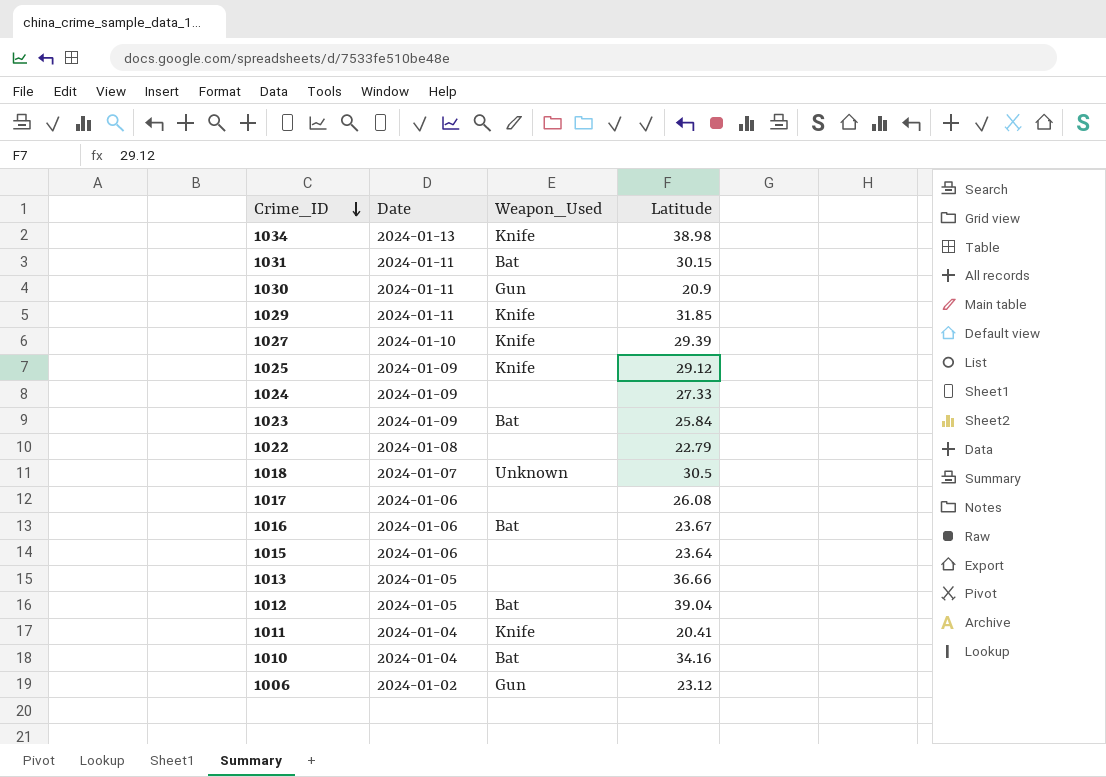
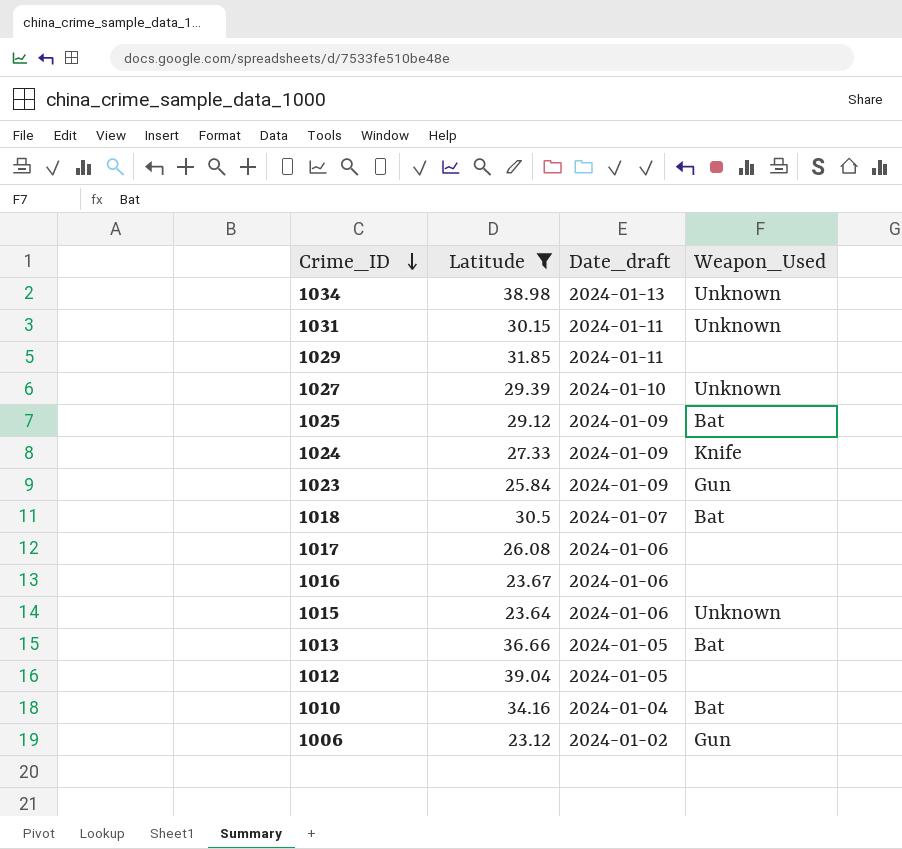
filter: none -> Latitude >= 23.12
column Latitude | position: 4 -> 2
column name: Date -> Date_draft
1034 | Weapon_Used: Knife -> Unknown
1031 | Weapon_Used: Bat -> Unknown
1029 | Weapon_Used: Knife -> none
1027 | Weapon_Used: Knife -> Unknown
1025 | Weapon_Used: Knife -> Bat
1024 | Weapon_Used: none -> Knife
1023 | Weapon_Used: Bat -> Gun
1018 | Weapon_Used: Unknown -> Bat
1016 | Weapon_Used: Bat -> none
1015 | Weapon_Used: none -> Unknown
1013 | Weapon_Used: none -> Bat
1012 | Weapon_Used: Bat -> none

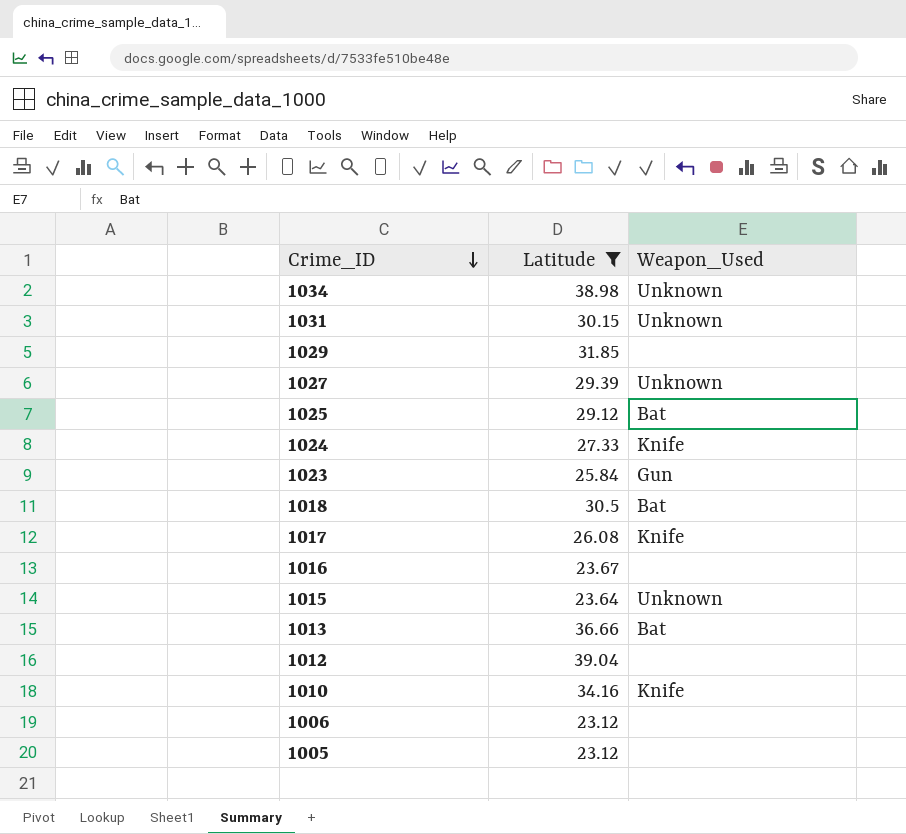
column Date_draft | position: 3 -> none
1017 | Weapon_Used: none -> Knife
1010 | Weapon_Used: Bat -> Knife
1006 | Weapon_Used: Gun -> none
row 1005: none -> 23.12 | none

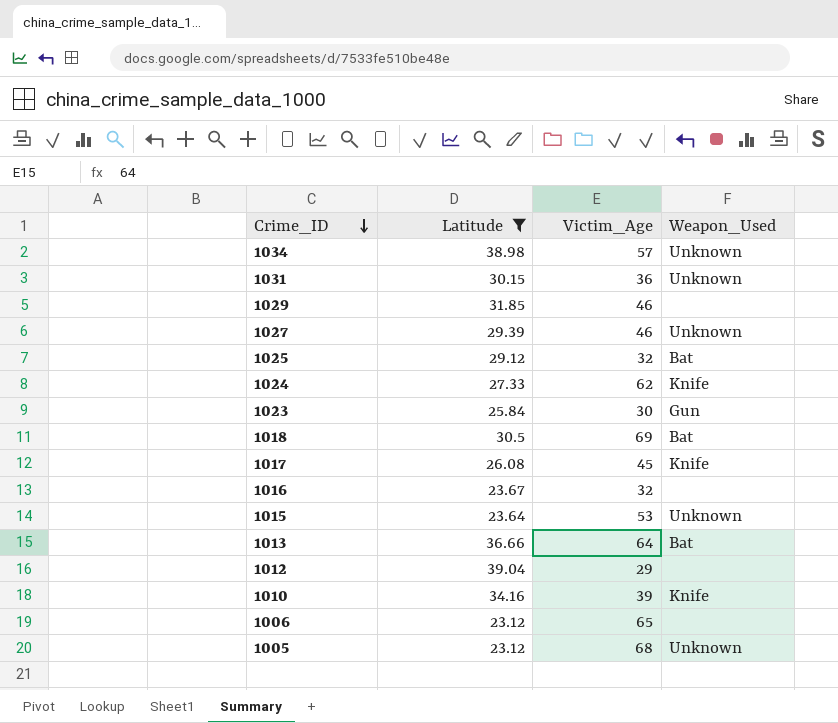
column Victim_Age | position: none -> 3
1005 | Weapon_Used: none -> Unknown

